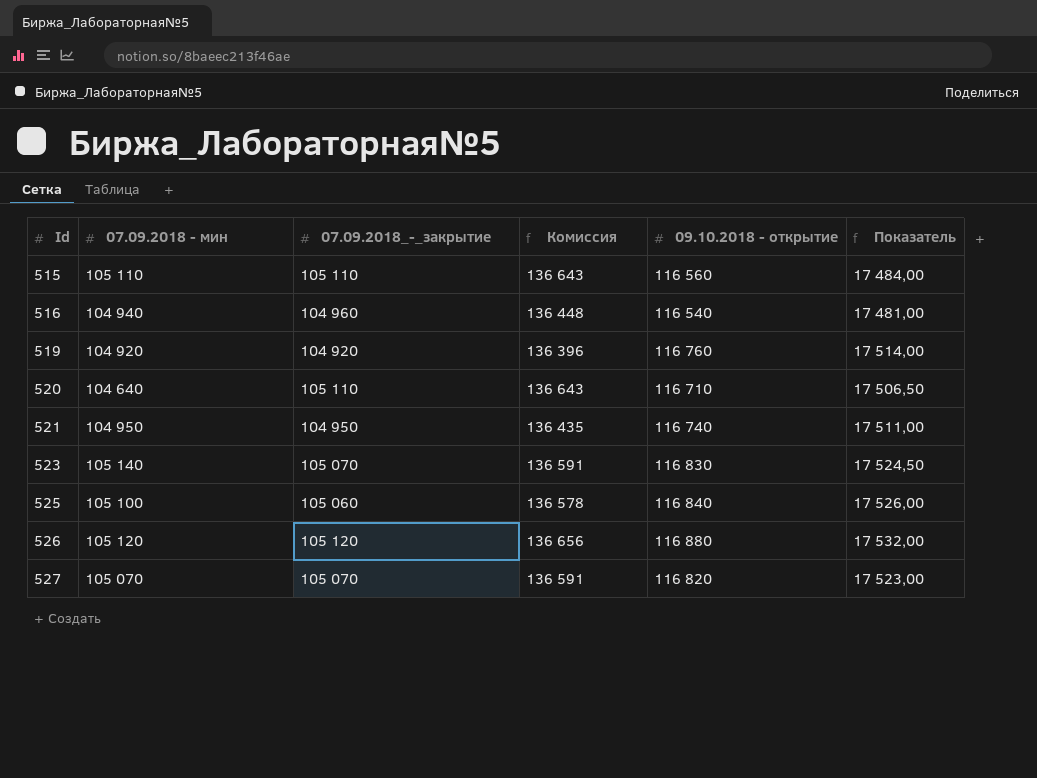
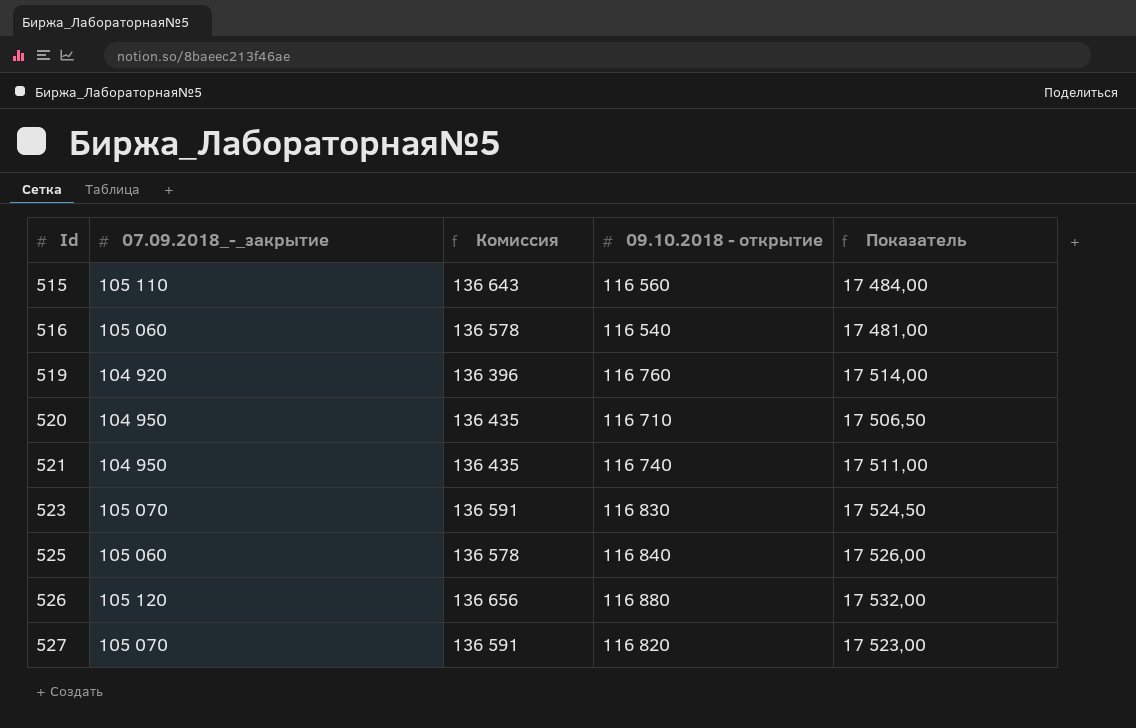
column 07.09.2018 - мин | position: 2 -> none
516 | 07.09.2018_-_закрытие: 104 960 -> 105 060
516 | Комиссия: 136 448 -> 136 578
520 | 07.09.2018_-_закрытие: 105 110 -> 104 950
520 | Комиссия: 136 643 -> 136 435

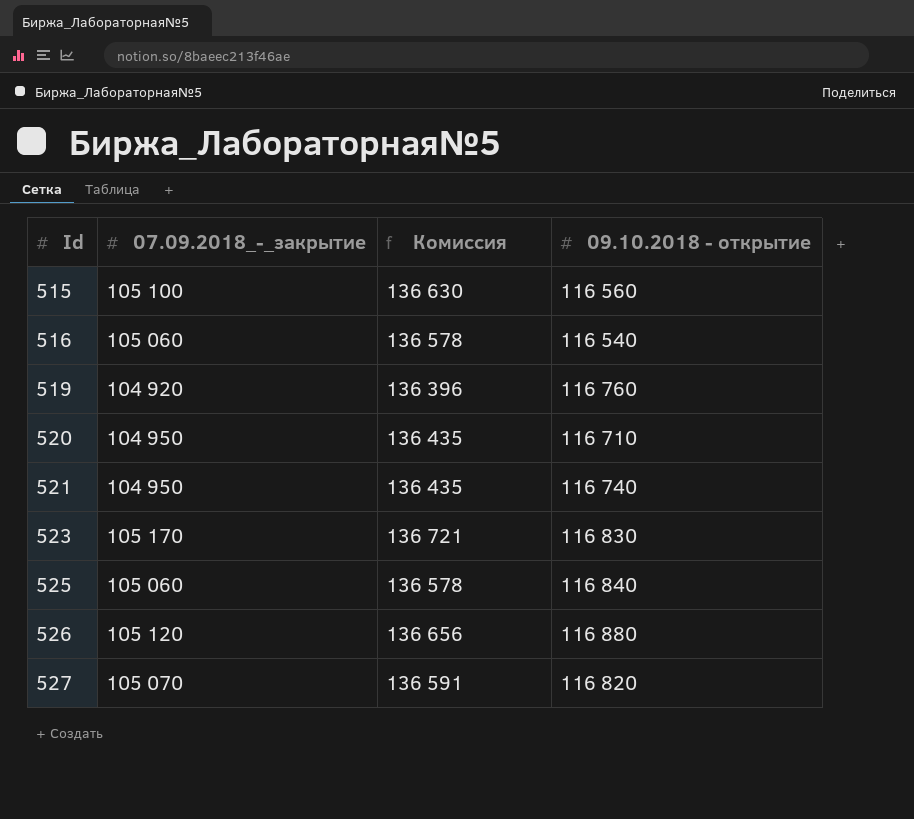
column Показатель | formula: [09.10.2018 - открытие] * 0,15 -> none
515 | 07.09.2018_-_закрытие: 105 110 -> 105 100
515 | Комиссия: 136 643 -> 136 630
523 | 07.09.2018_-_закрытие: 105 070 -> 105 170
523 | Комиссия: 136 591 -> 136 721

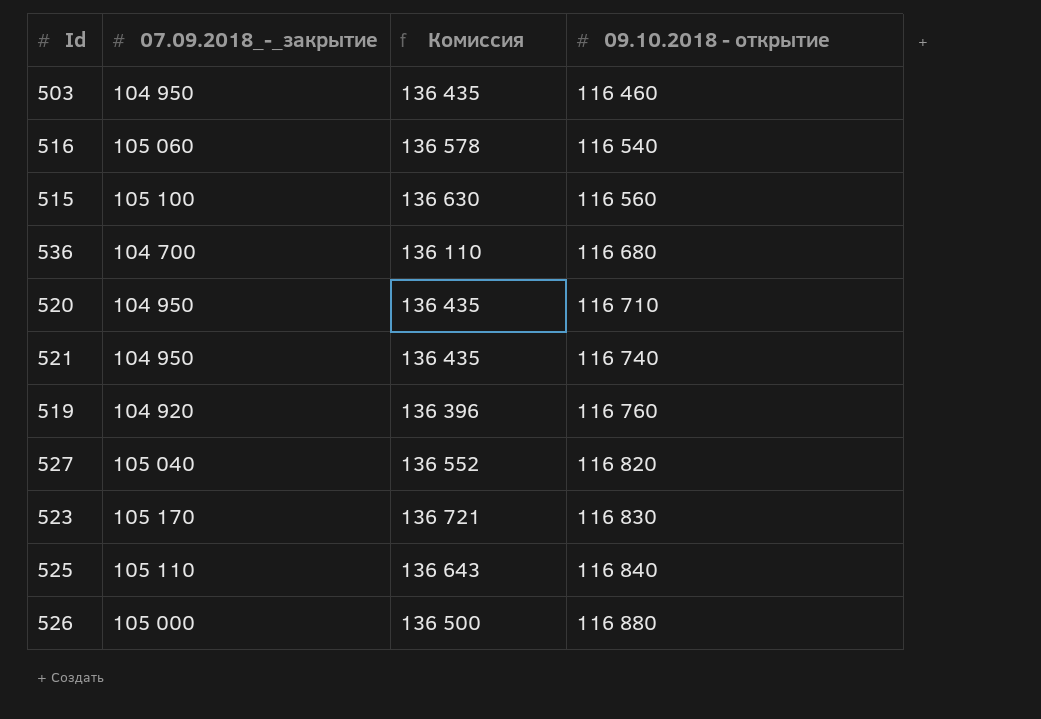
row order: Id ascending -> 09.10.2018 - открытие ascending
row 503: none -> 104 950 | 136 435 | 116 460
row 536: none -> 104 700 | 136 110 | 116 680
527 | 07.09.2018_-_закрытие: 105 070 -> 105 040
527 | Комиссия: 136 591 -> 136 552
525 | 07.09.2018_-_закрытие: 105 060 -> 105 110
525 | Комиссия: 136 578 -> 136 643
526 | 07.09.2018_-_закрытие: 105 120 -> 105 000
526 | Комиссия: 136 656 -> 136 500

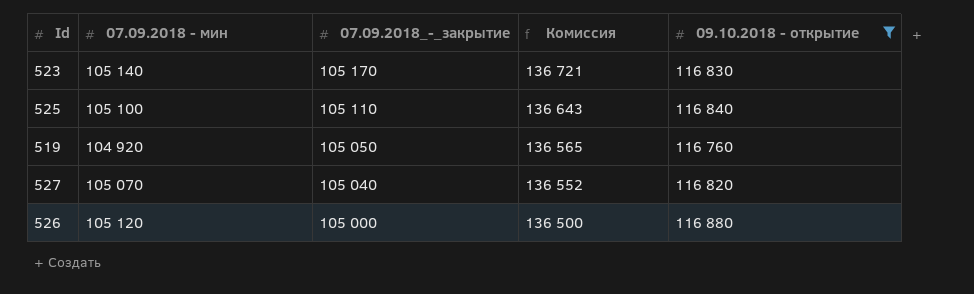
filter: none -> 09.10.2018 - открытие >= 116 760
row order: 09.10.2018 - открытие ascending -> 07.09.2018_-_закрытие descending
column 07.09.2018 - мин | position: none -> 2
519 | 07.09.2018_-_закрытие: 104 920 -> 105 050
519 | Комиссия: 136 396 -> 136 565

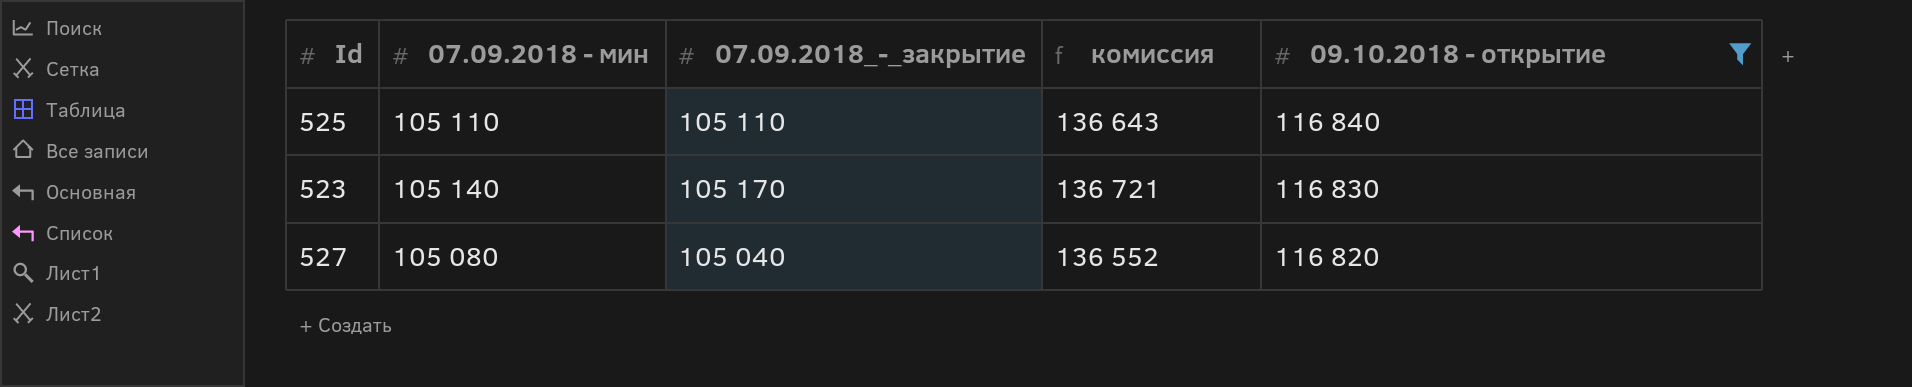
row order: 07.09.2018_-_закрытие descending -> 09.10.2018 - открытие descending
column name: Комиссия -> комиссия
row 519: 104 920 | 105 050 | 136 565 | 116 760 -> none
row 526: 105 120 | 105 000 | 136 500 | 116 880 -> none
525 | 07.09.2018 - мин: 105 100 -> 105 110
527 | 07.09.2018 - мин: 105 070 -> 105 080

